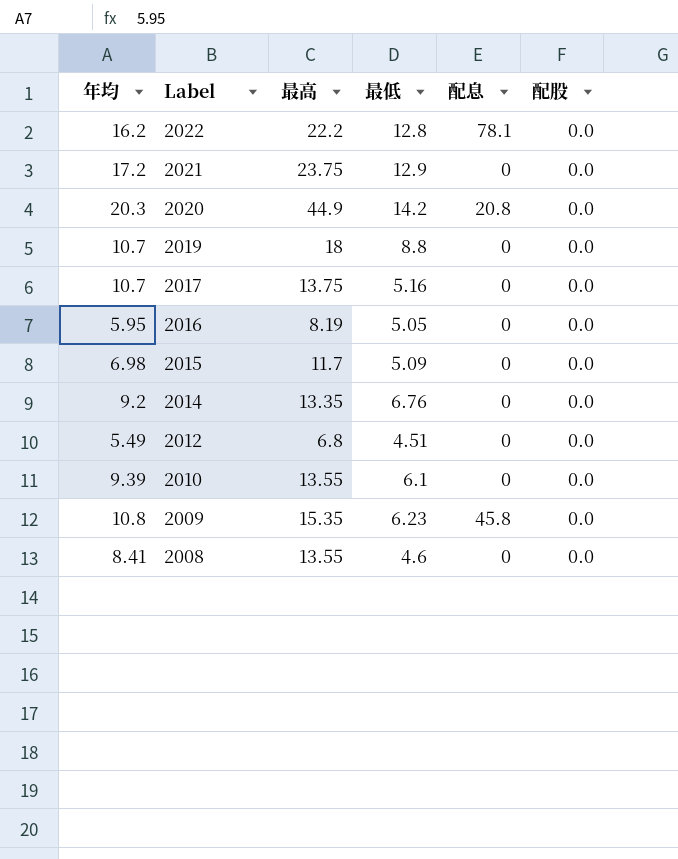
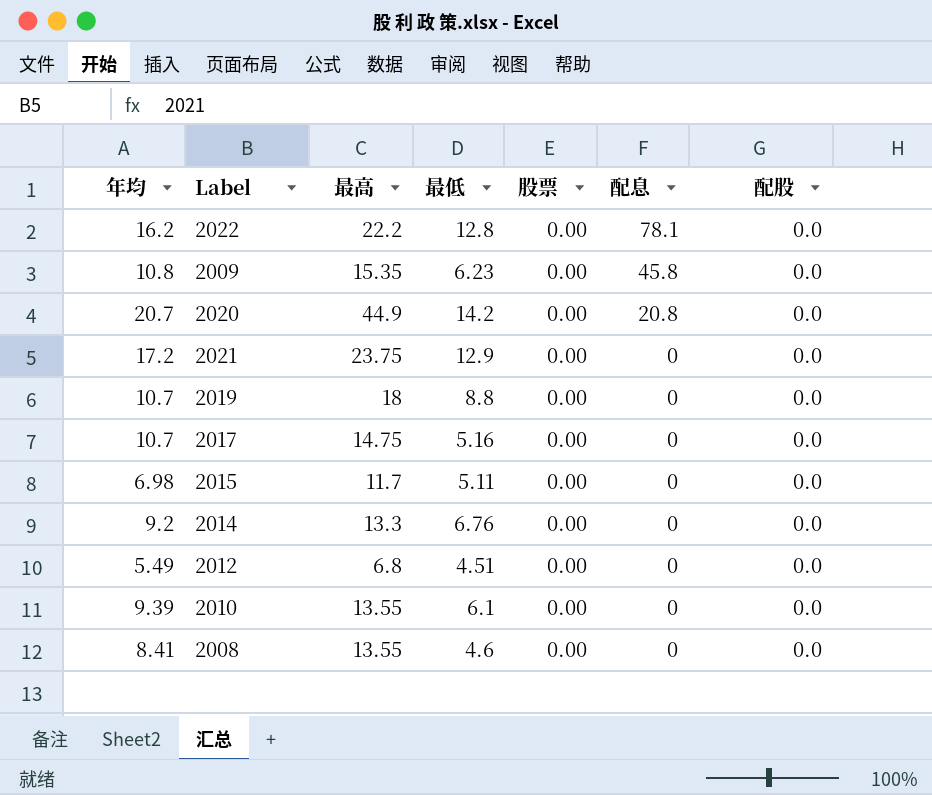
row order: Label descending -> 配息 descending
column 股票 | position: none -> 5
row 2016: 5.95 | 8.19 | 5.05 | 0 | 0.0 -> none
2020 | 年均: 20.3 -> 20.7
2017 | 最高: 13.75 -> 14.75
2015 | 最低: 5.09 -> 5.11
2014 | 最高: 13.35 -> 13.3

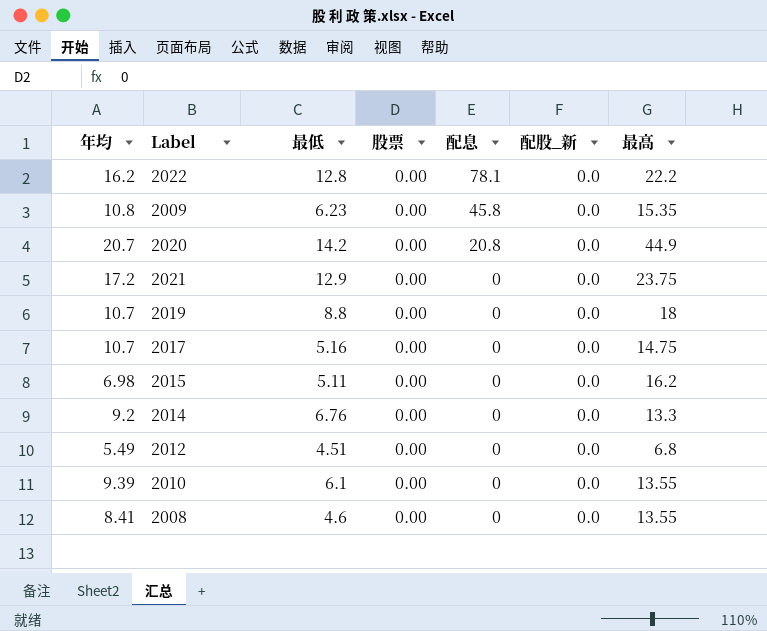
column name: 配股 -> 配股_新
column 最高 | position: 3 -> 7
2015 | 最高: 11.7 -> 16.2

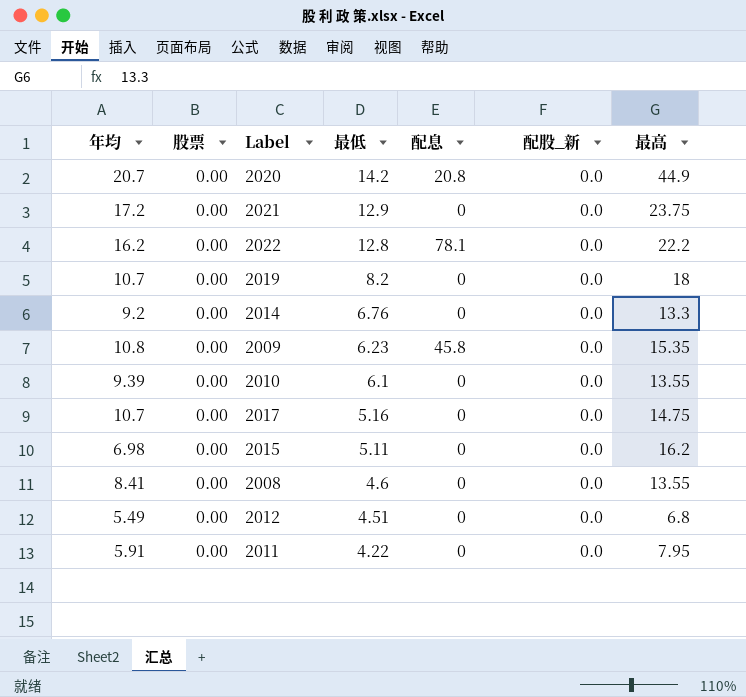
row order: 配息 descending -> 最低 descending
column 股票 | position: 4 -> 2
2019 | 最低: 8.8 -> 8.2
row 2011: none -> 5.91 | 0.00 | 4.22 | 0 | 0.0 | 7.95

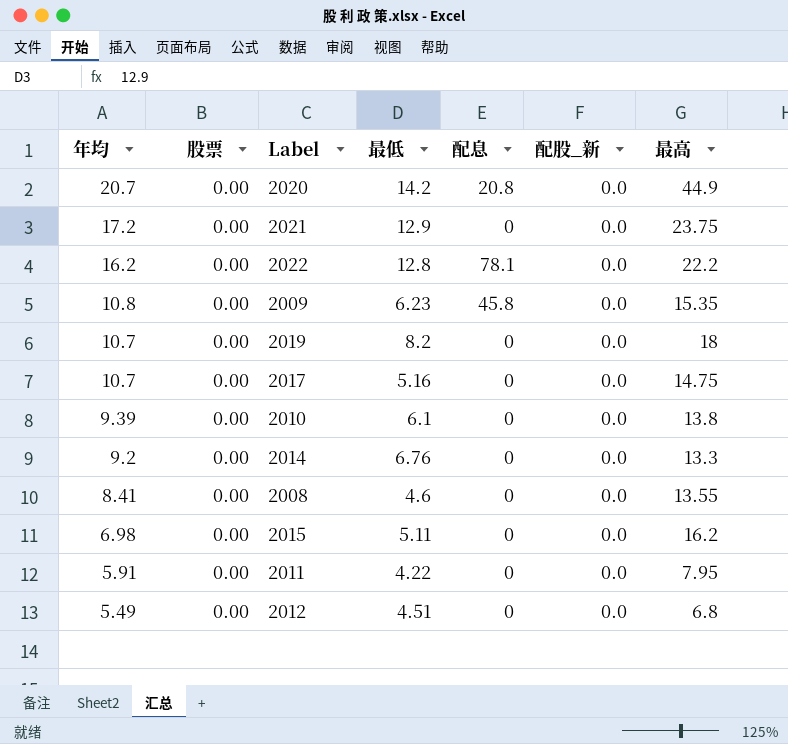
row order: 最低 descending -> 年均 descending
2010 | 最高: 13.55 -> 13.8

